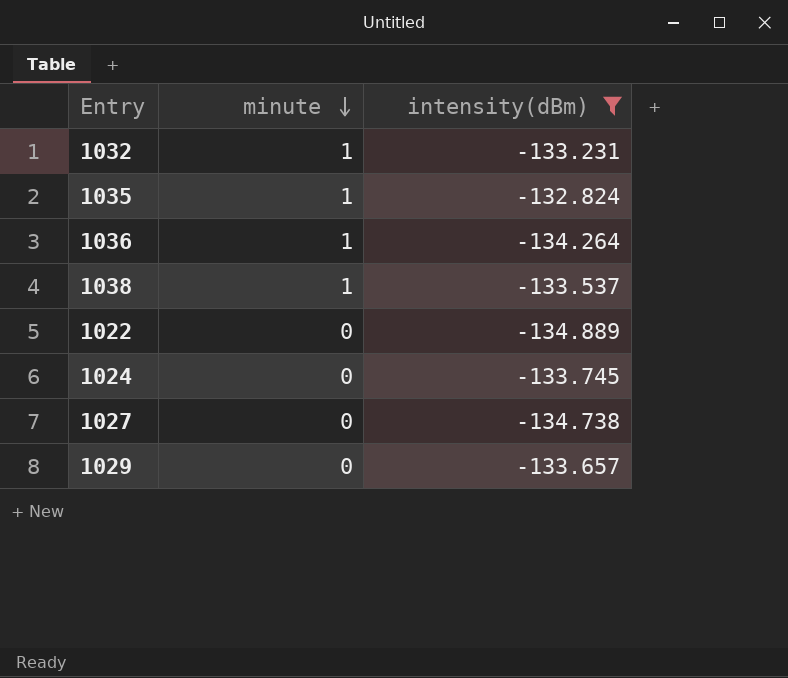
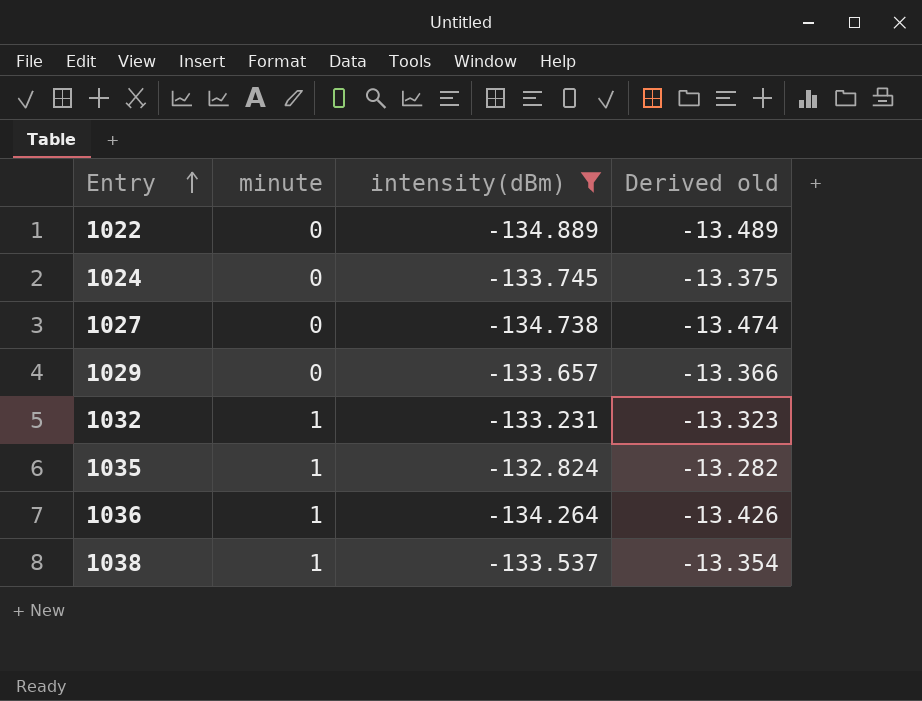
row order: minute descending -> Entry ascending
column Derived old | formula: none -> [intensity(dBm)] * 0.1

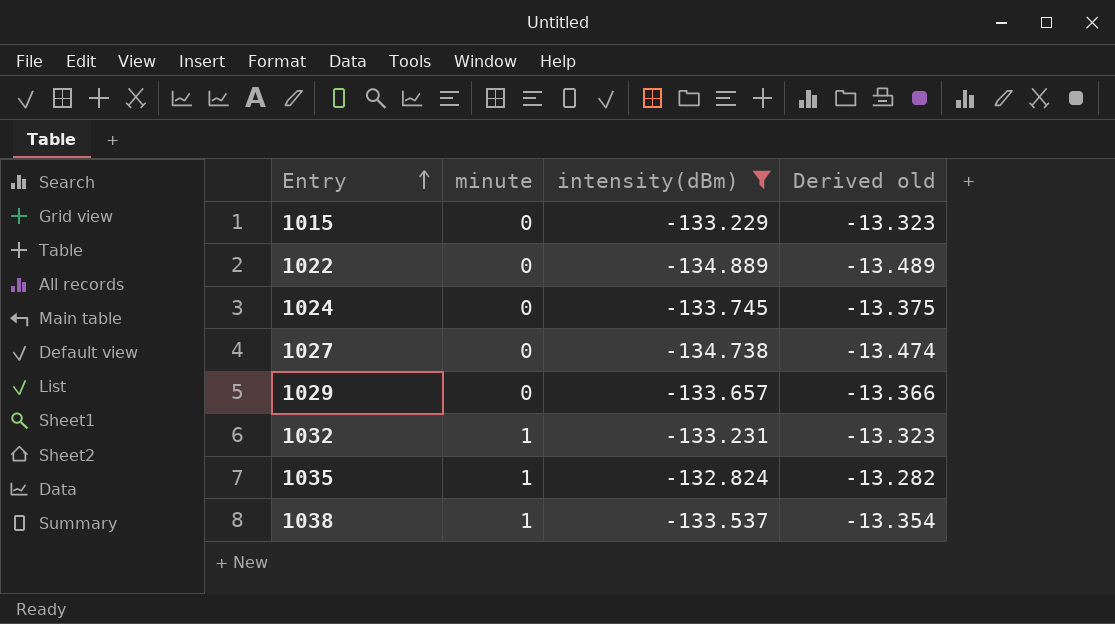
row 1036: 1 | -134.264 | -13.426 -> none
row 1015: none -> 0 | -133.229 | -13.323

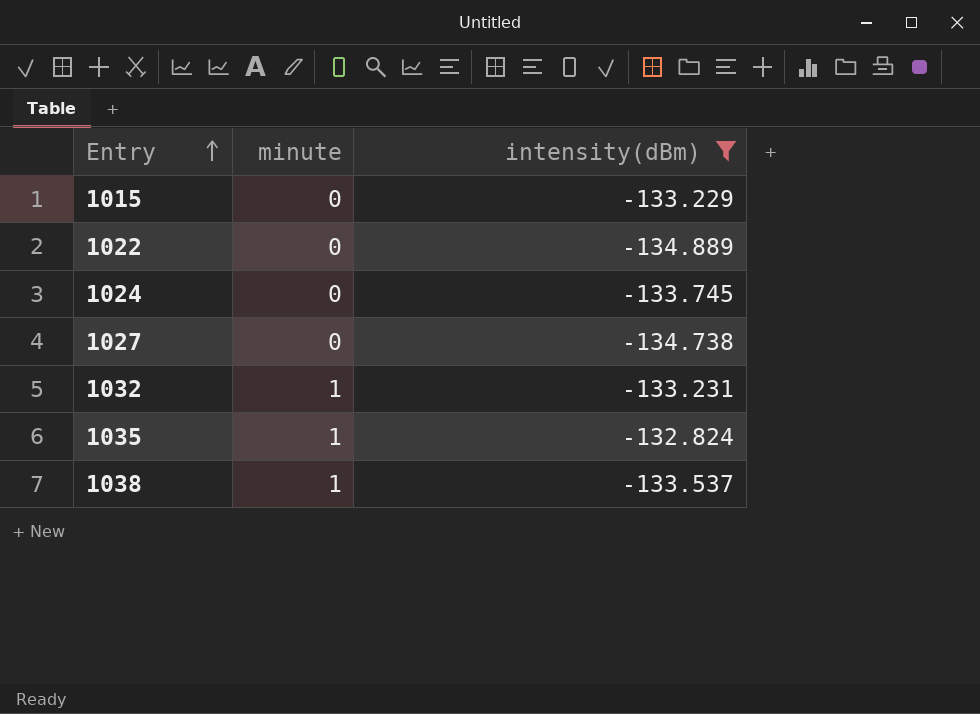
column Derived old | formula: [intensity(dBm)] * 0.1 -> none
row 1029: 0 | -133.657 | -13.366 -> none

